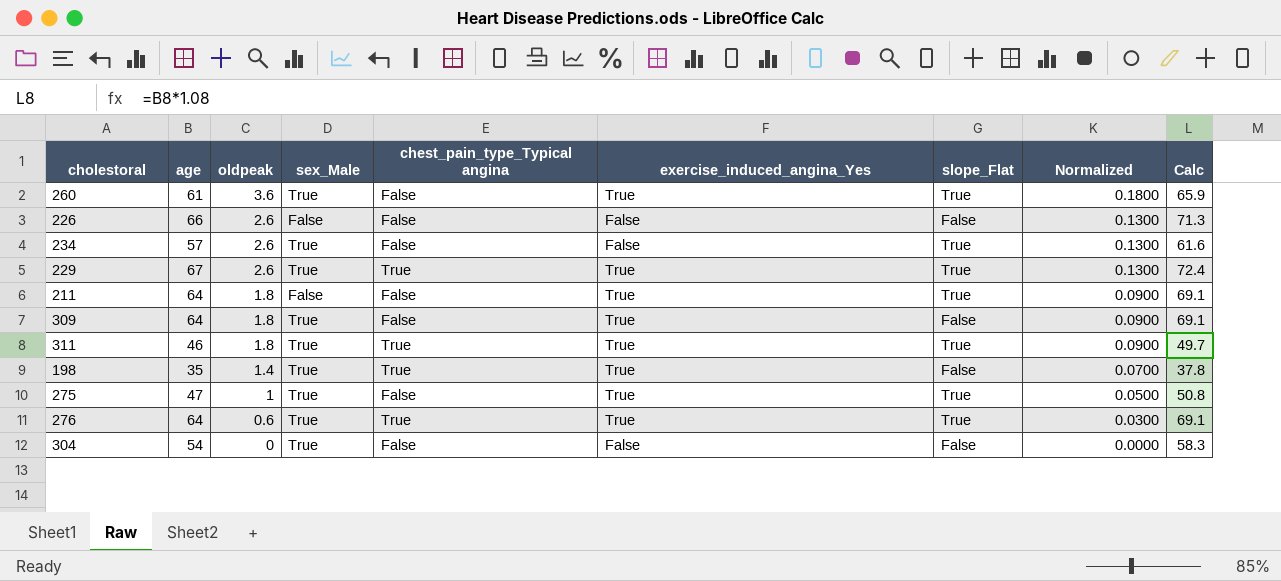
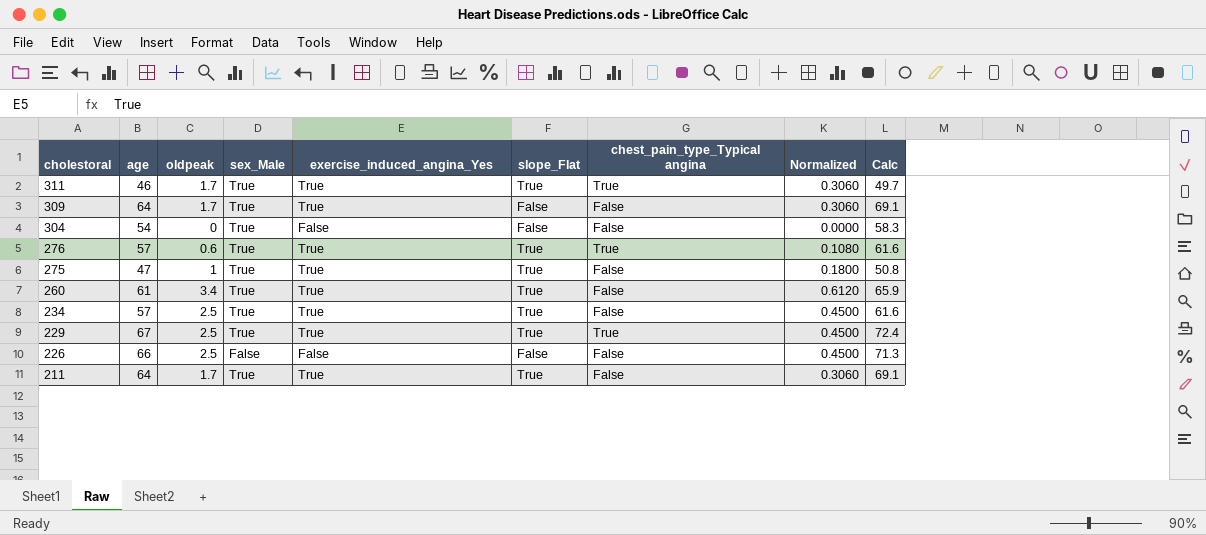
row order: oldpeak descending -> cholestoral descending
column chest_pain_type_Typical angina | position: 5 -> 7
column Normalized | formula: [oldpeak] * 0.05 -> [oldpeak] * 0.18
row 198: 35 | 1.4 | True | True | True | False | 0.0700 | 37.8 -> none
311 | oldpeak: 1.8 -> 1.7
309 | oldpeak: 1.8 -> 1.7
276 | age: 64 -> 57
276 | Calc: 69.1 -> 61.6
260 | oldpeak: 3.6 -> 3.4
234 | oldpeak: 2.6 -> 2.5
234 | exercise_induced_angina_Yes: False -> True
229 | oldpeak: 2.6 -> 2.5
226 | oldpeak: 2.6 -> 2.5
211 | oldpeak: 1.8 -> 1.7
211 | sex_Male: False -> True

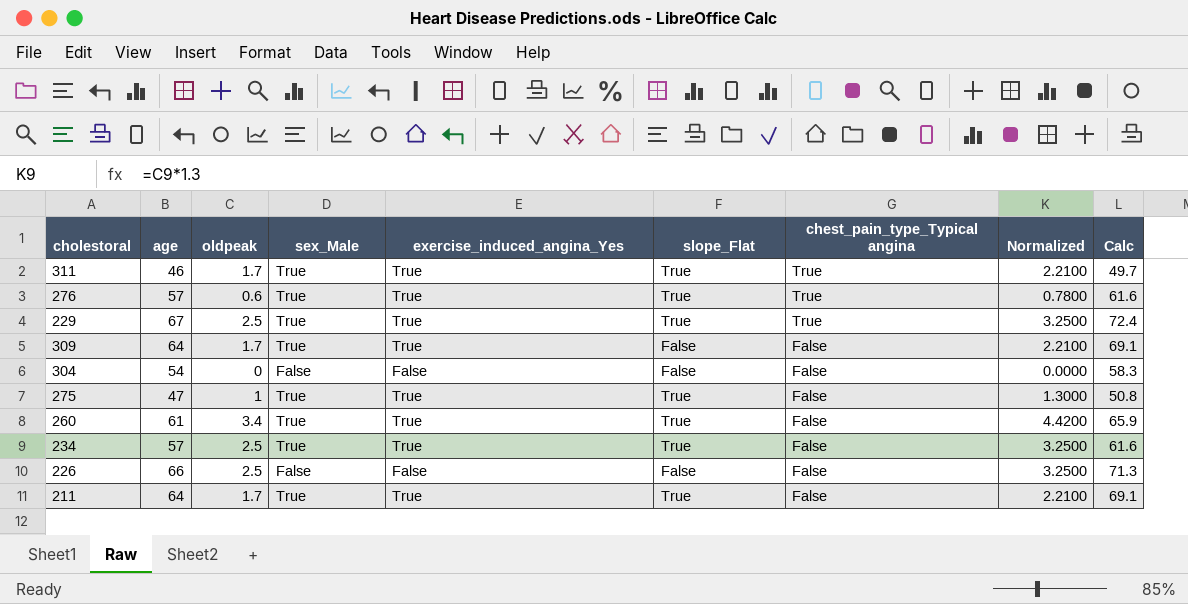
row order: cholestoral descending -> chest_pain_type_Typical angina descending
column Normalized | formula: [oldpeak] * 0.18 -> [oldpeak] * 1.3
304 | sex_Male: True -> False

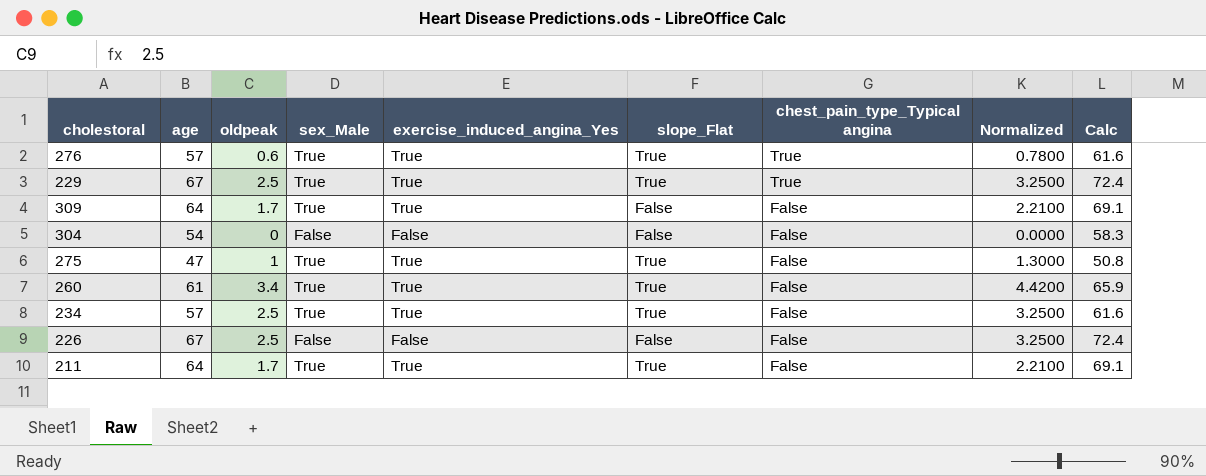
row 311: 46 | 1.7 | True | True | True | True | 2.2100 | 49.7 -> none
226 | age: 66 -> 67
226 | Calc: 71.3 -> 72.4

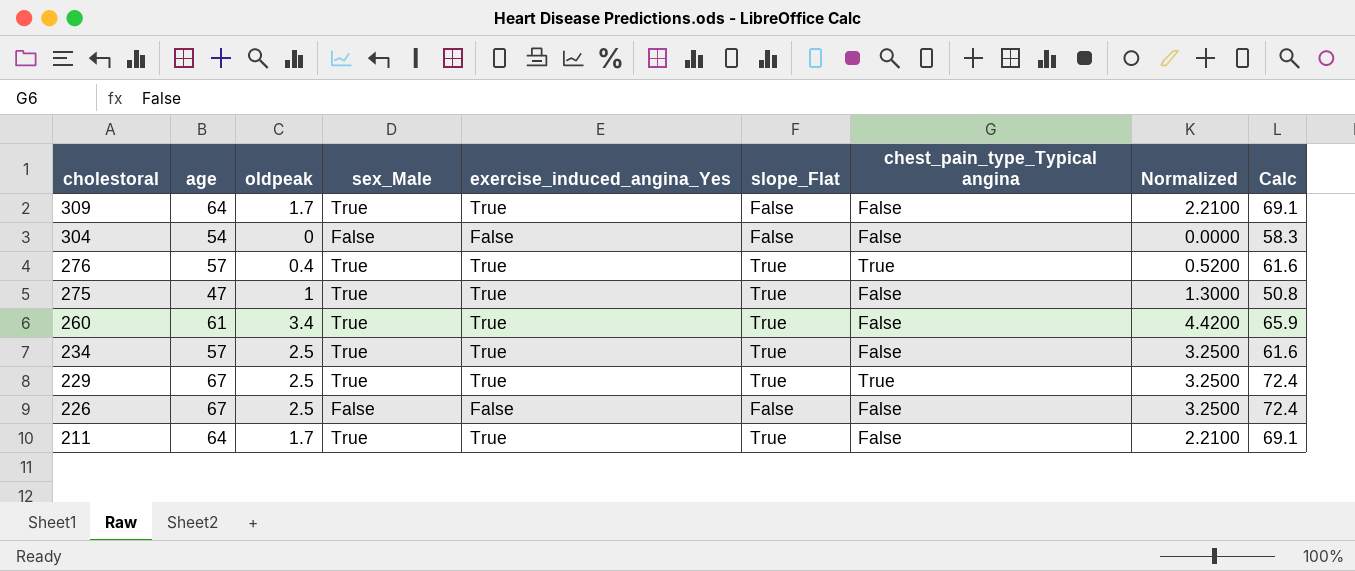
row order: chest_pain_type_Typical angina descending -> cholestoral descending
276 | oldpeak: 0.6 -> 0.4
276 | Normalized: 0.7800 -> 0.5200

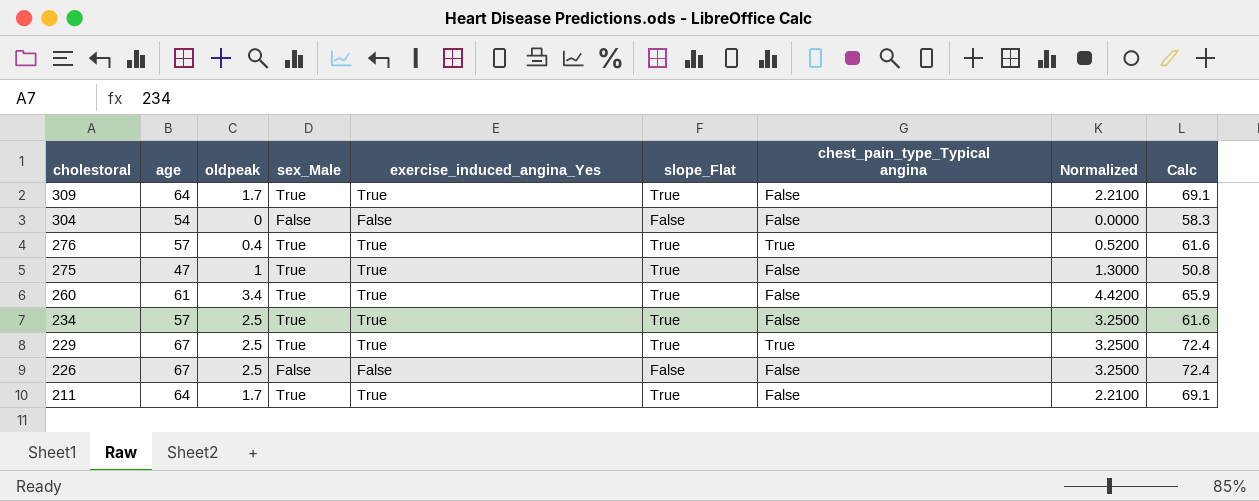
309 | slope_Flat: False -> True

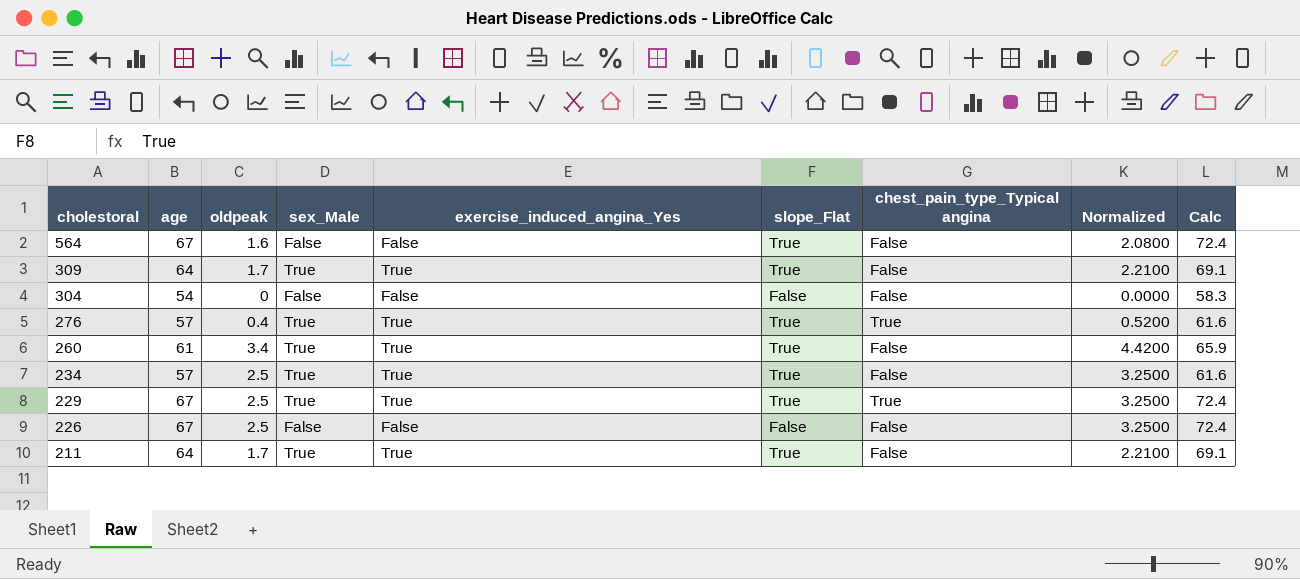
row 275: 47 | 1 | True | True | True | False | 1.3000 | 50.8 -> none
row 564: none -> 67 | 1.6 | False | False | True | False | 2.0800 | 72.4

